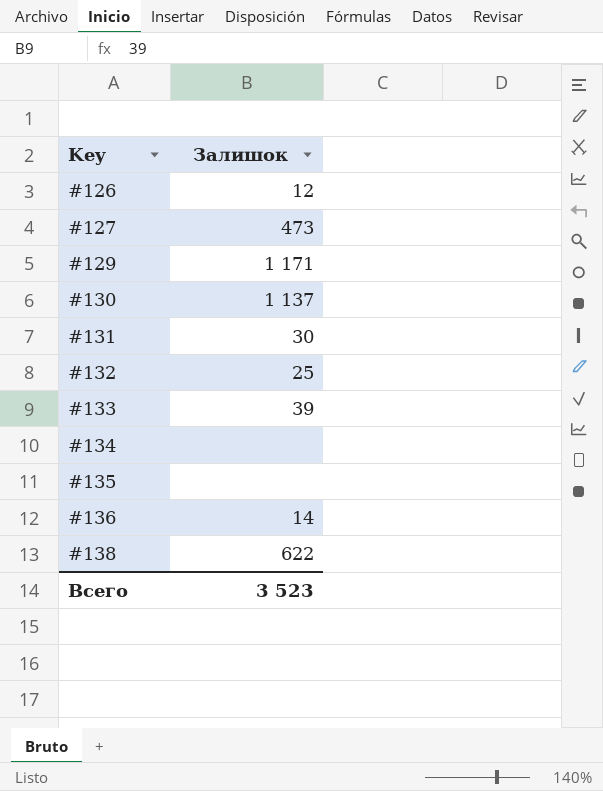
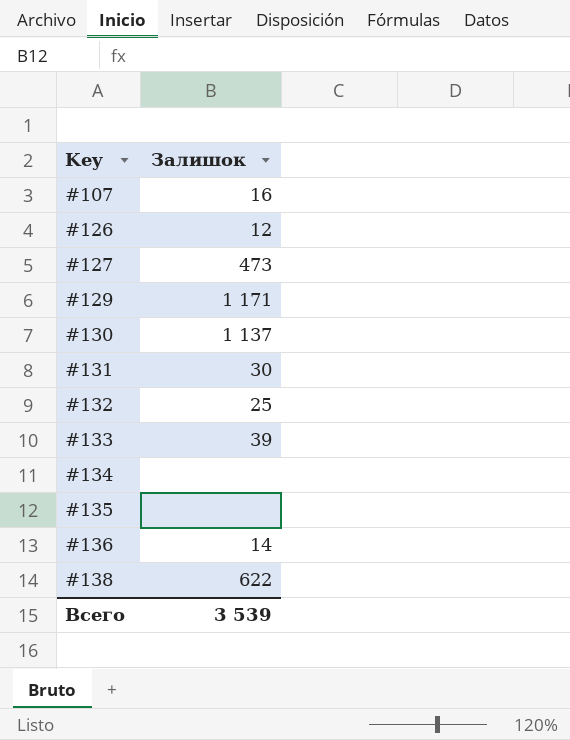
row #107: none -> 16
Всего | Залишок: 3 523 -> 3 539

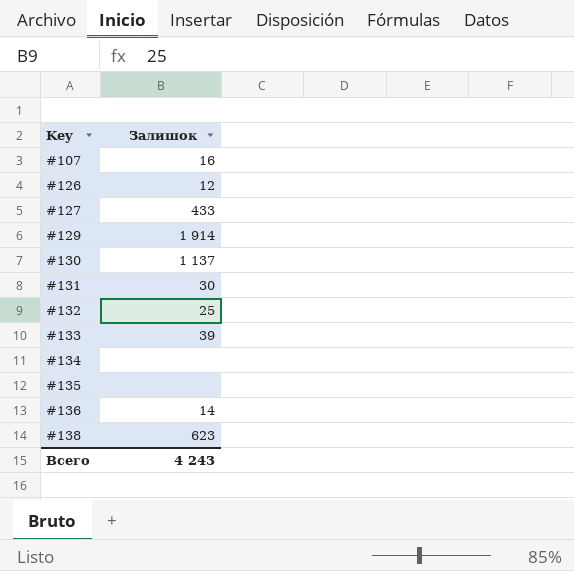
#127 | Залишок: 473 -> 433
#129 | Залишок: 1 171 -> 1 914
#138 | Залишок: 622 -> 623
Всего | Залишок: 3 539 -> 4 243

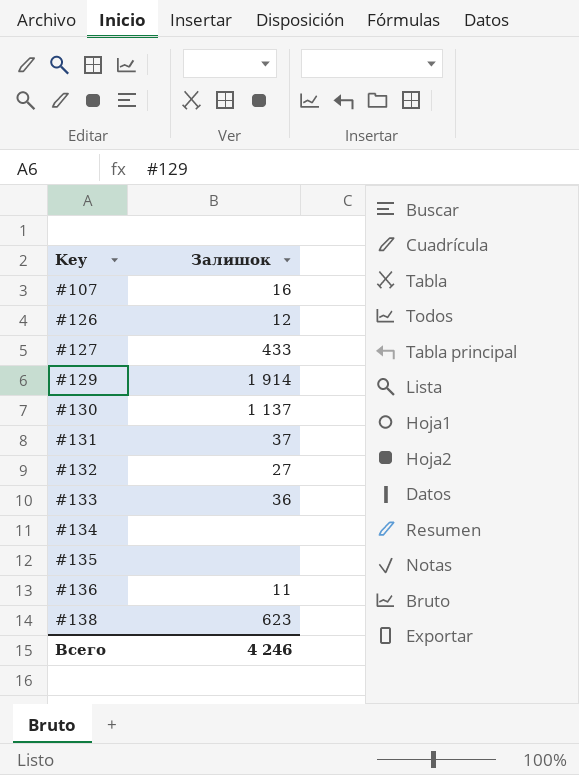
#131 | Залишок: 30 -> 37
#132 | Залишок: 25 -> 27
#133 | Залишок: 39 -> 36
#136 | Залишок: 14 -> 11
Всего | Залишок: 4 243 -> 4 246

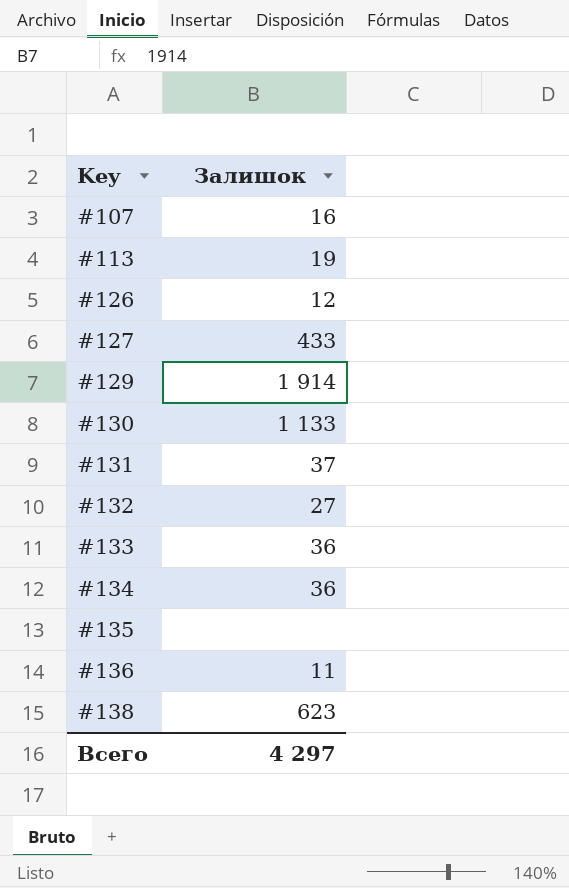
row #113: none -> 19
#130 | Залишок: 1 137 -> 1 133
#134 | Залишок: none -> 36
Всего | Залишок: 4 246 -> 4 297

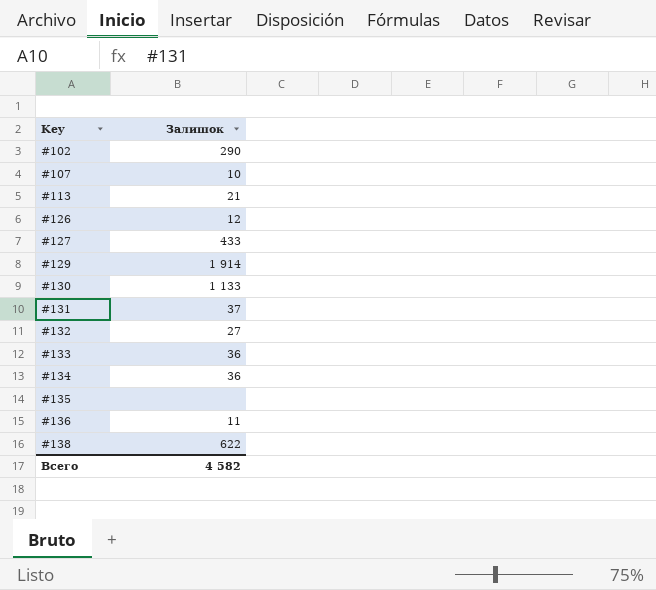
row #102: none -> 290
#107 | Залишок: 16 -> 10
#113 | Залишок: 19 -> 21
#138 | Залишок: 623 -> 622
Всего | Залишок: 4 297 -> 4 582

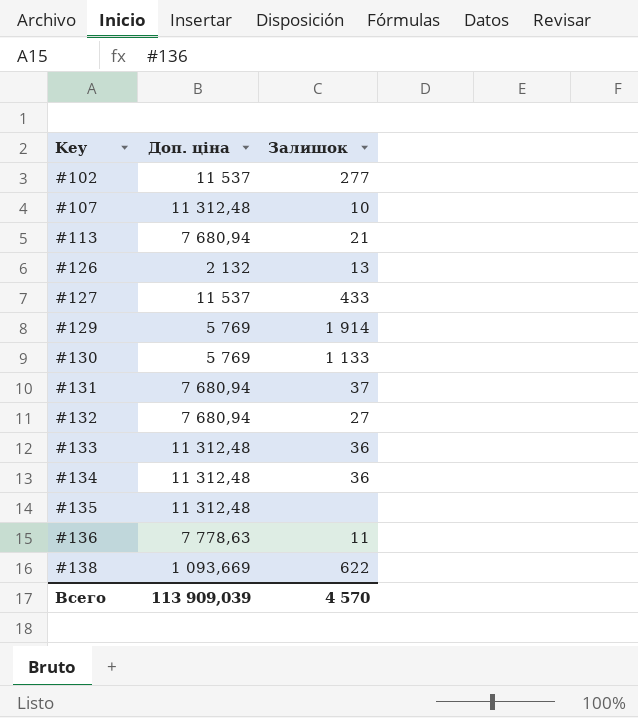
column Доп. ціна | position: none -> 2
#102 | Залишок: 290 -> 277
#126 | Залишок: 12 -> 13
Всего | Залишок: 4 582 -> 4 570

